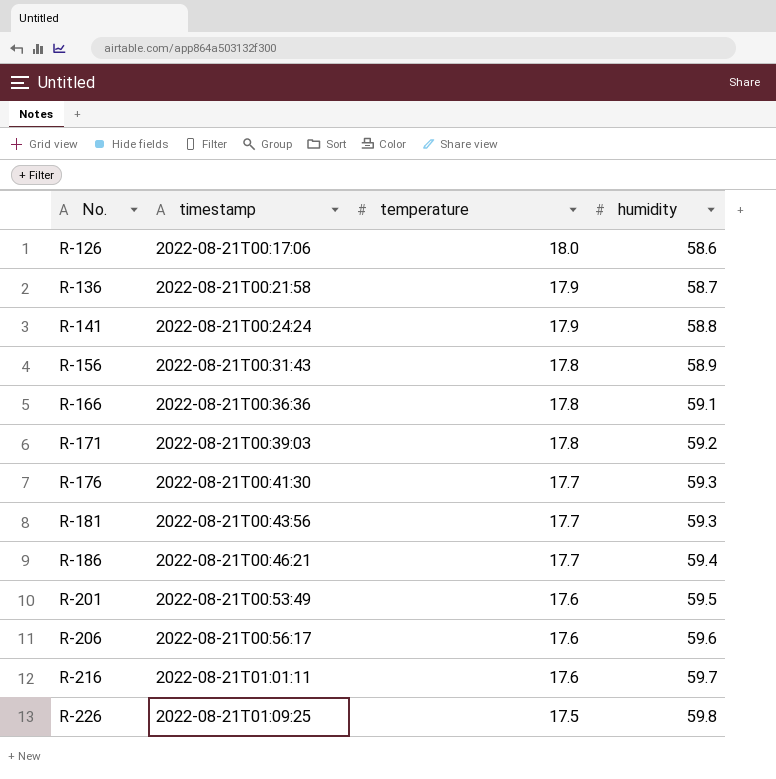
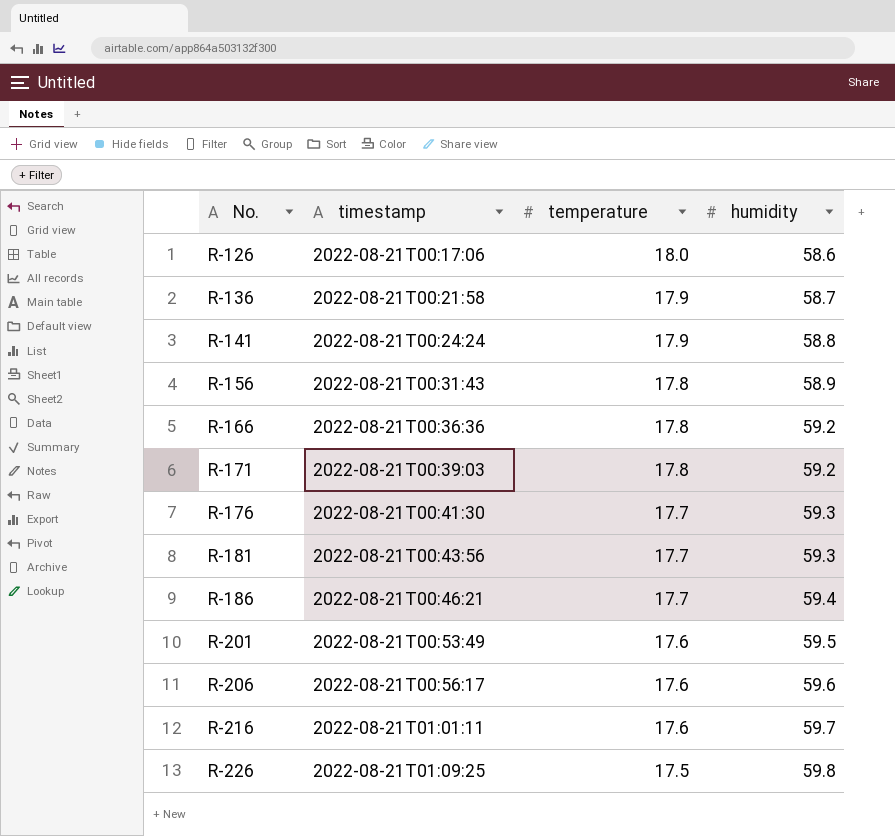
R-166 | humidity: 59.1 -> 59.2

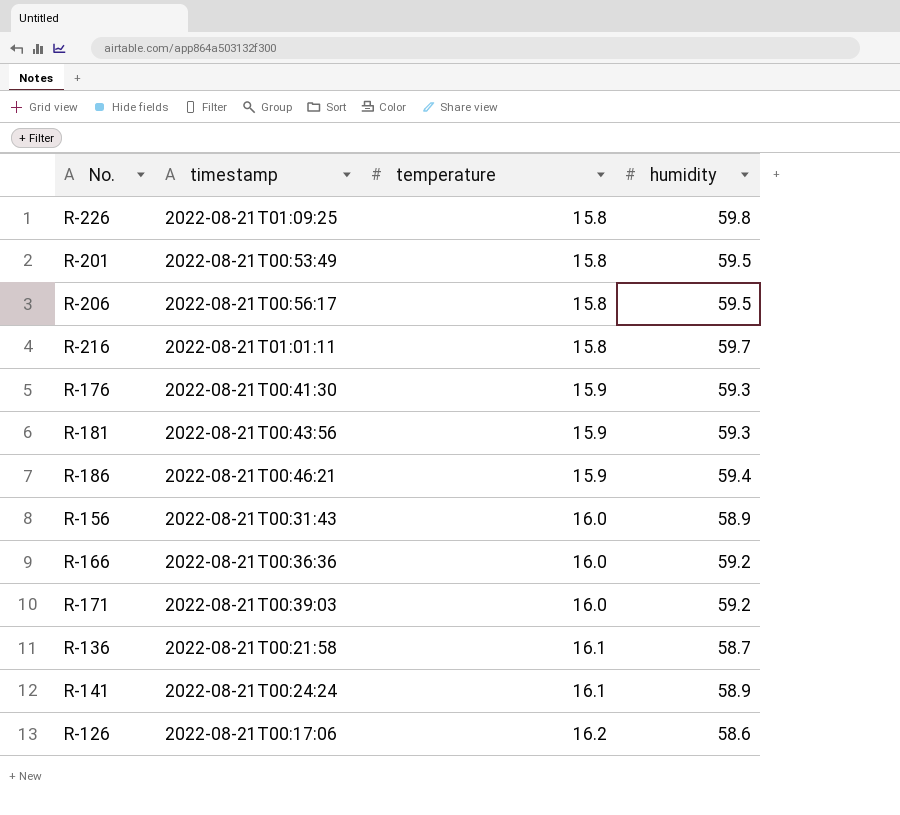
row order: No. ascending -> temperature ascending
R-226 | temperature: 17.5 -> 15.8
R-201 | temperature: 17.6 -> 15.8
R-206 | temperature: 17.6 -> 15.8
R-206 | humidity: 59.6 -> 59.5
R-216 | temperature: 17.6 -> 15.8
R-176 | temperature: 17.7 -> 15.9
R-181 | temperature: 17.7 -> 15.9
R-186 | temperature: 17.7 -> 15.9
R-156 | temperature: 17.8 -> 16.0
R-166 | temperature: 17.8 -> 16.0
R-171 | temperature: 17.8 -> 16.0
R-136 | temperature: 17.9 -> 16.1
R-141 | temperature: 17.9 -> 16.1
R-141 | humidity: 58.8 -> 58.9
R-126 | temperature: 18.0 -> 16.2

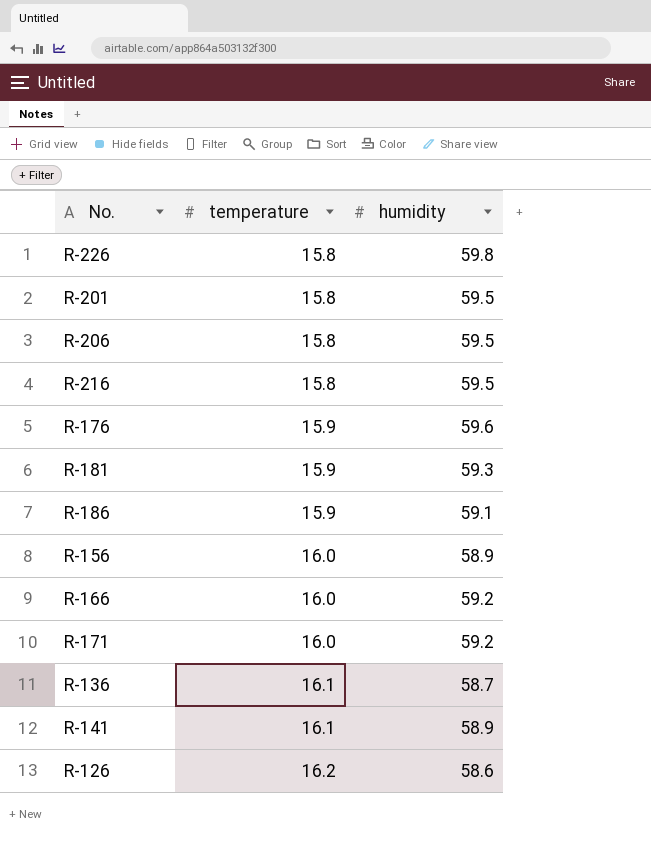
column timestamp | position: 2 -> none
R-216 | humidity: 59.7 -> 59.5
R-176 | humidity: 59.3 -> 59.6
R-186 | humidity: 59.4 -> 59.1

